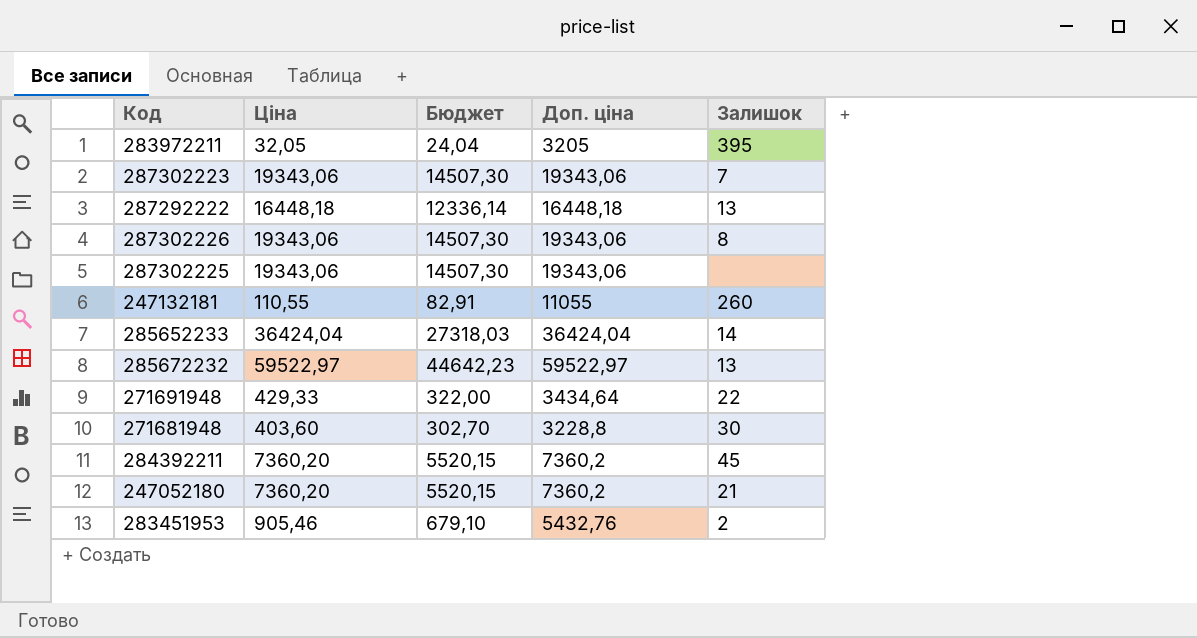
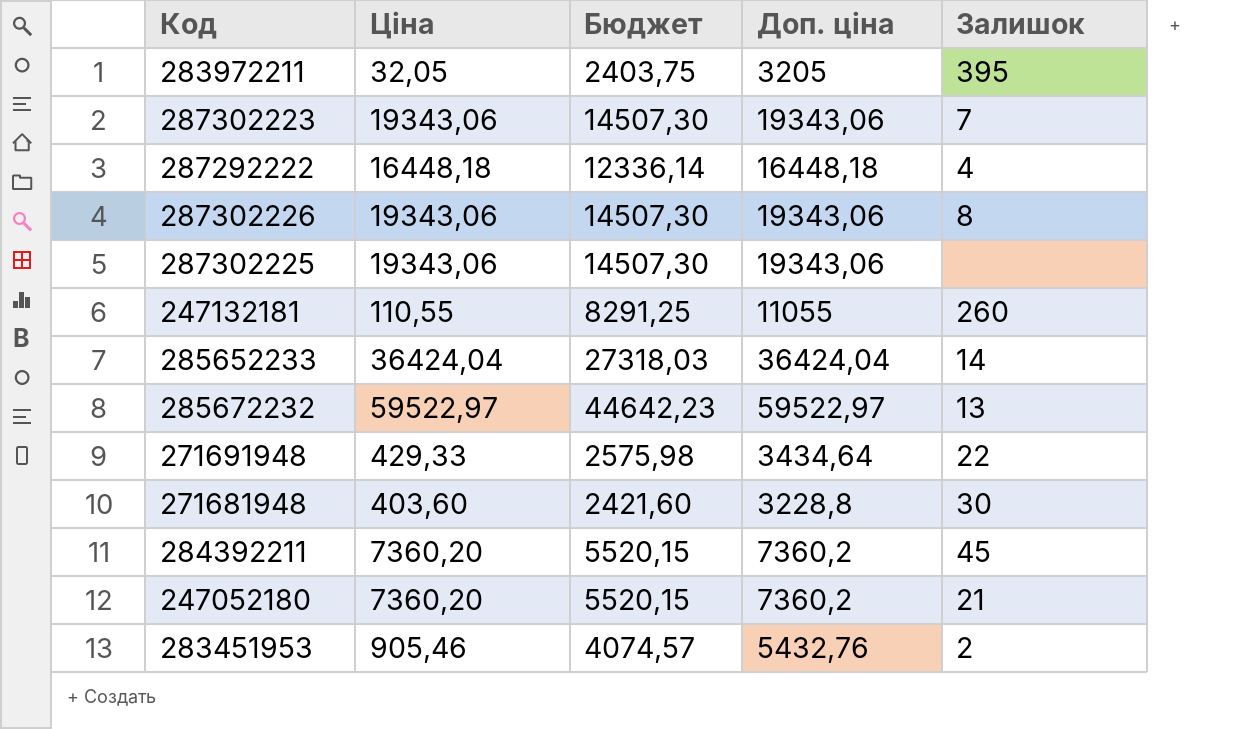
column Бюджет | formula: [Ціна] * 0,75 -> [Доп. ціна] * 0,75
287292222 | Залишок: 13 -> 4

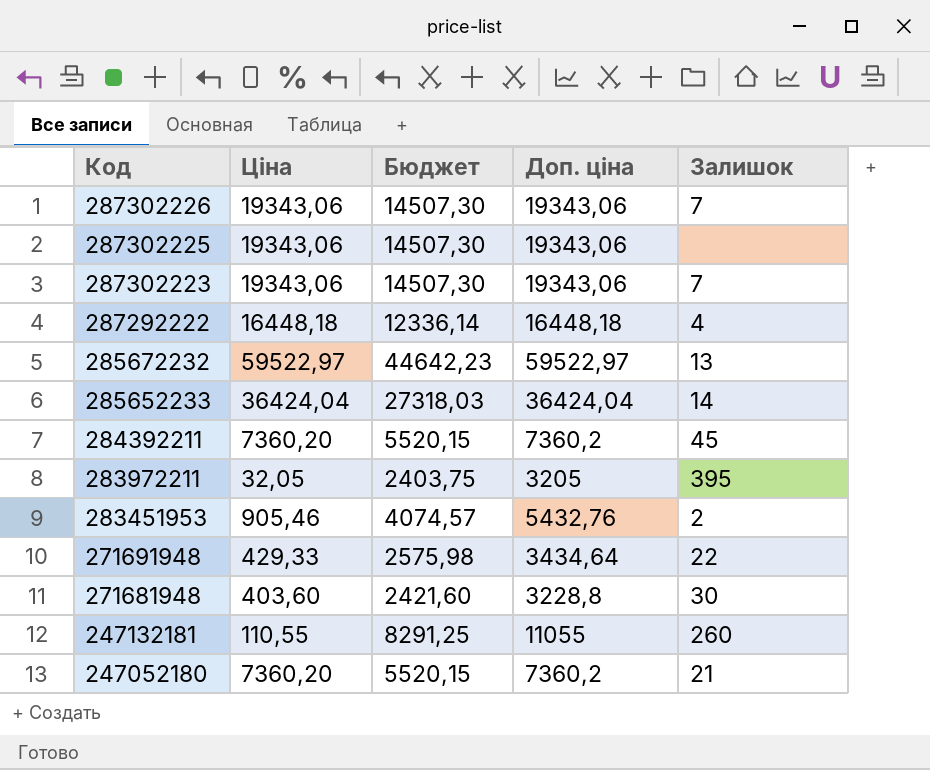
row order: none -> Код descending
287302226 | Залишок: 8 -> 7

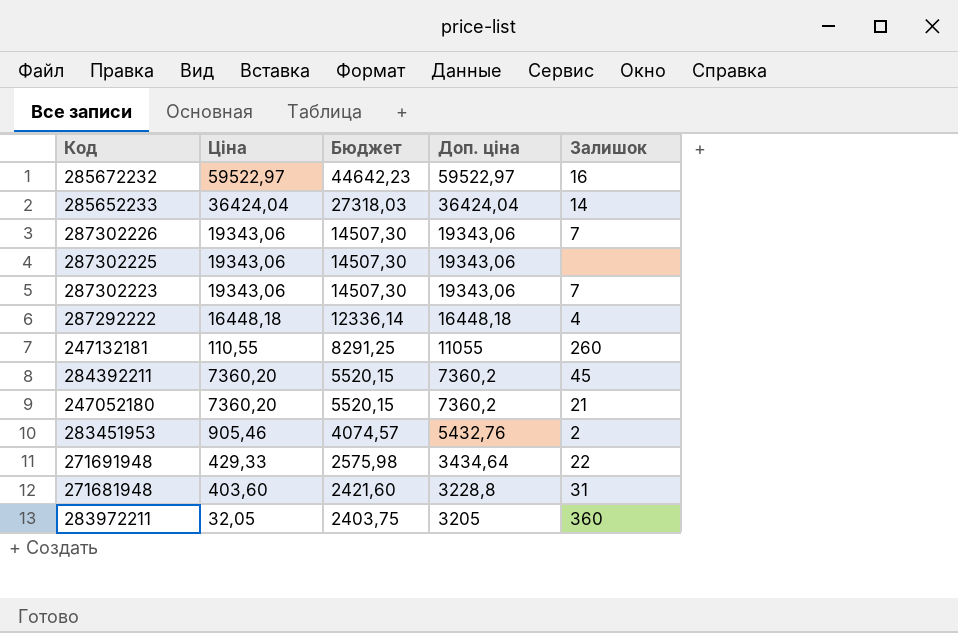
row order: Код descending -> Бюджет descending
285672232 | Залишок: 13 -> 16
271681948 | Залишок: 30 -> 31
283972211 | Залишок: 395 -> 360

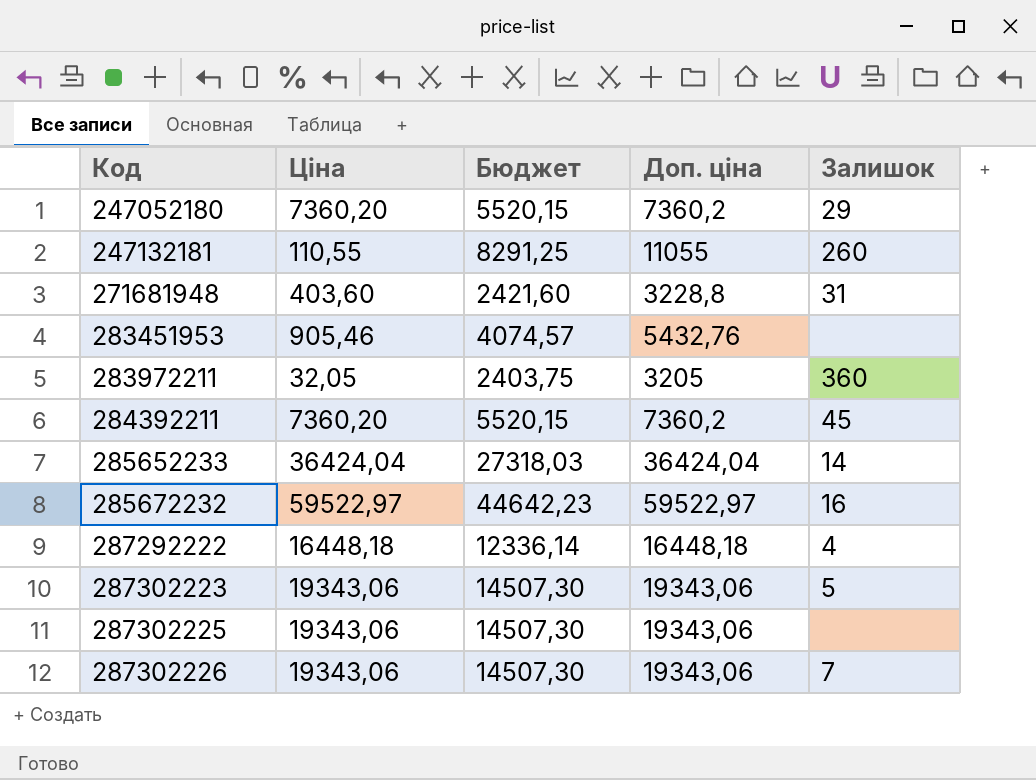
row order: Бюджет descending -> Код ascending
row 271691948: 429,33 | 2575,98 | 3434,64 | 22 -> none
247052180 | Залишок: 21 -> 29
283451953 | Залишок: 2 -> none
287302223 | Залишок: 7 -> 5

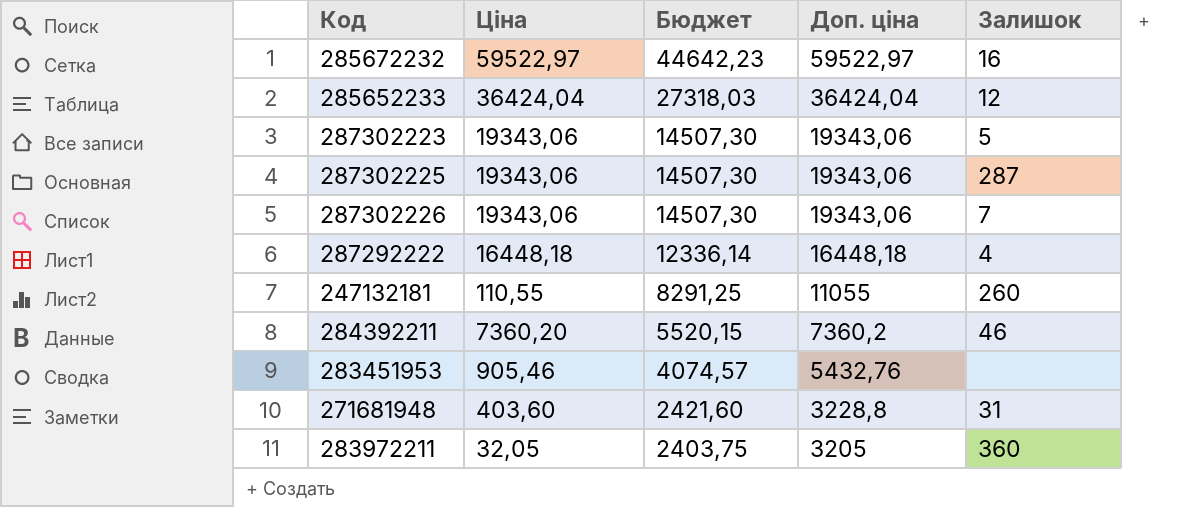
row order: Код ascending -> Бюджет descending
row 247052180: 7360,20 | 5520,15 | 7360,2 | 29 -> none
285652233 | Залишок: 14 -> 12
287302225 | Залишок: none -> 287
284392211 | Залишок: 45 -> 46

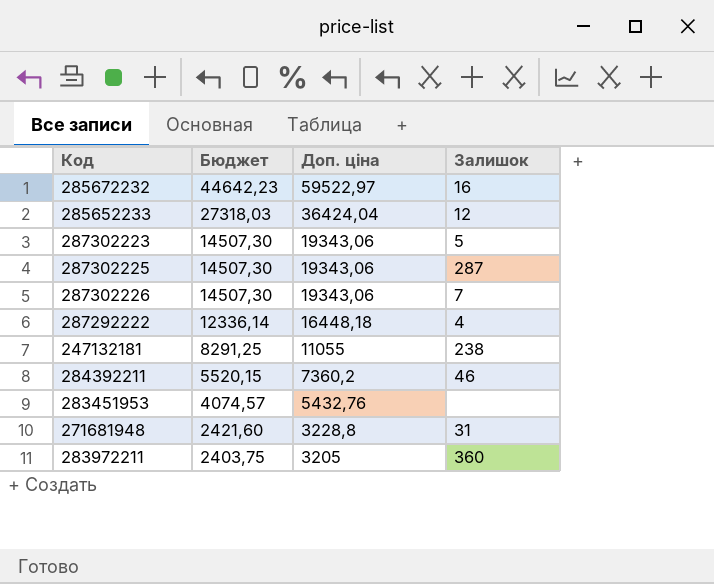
column Ціна | position: 2 -> none
247132181 | Залишок: 260 -> 238

